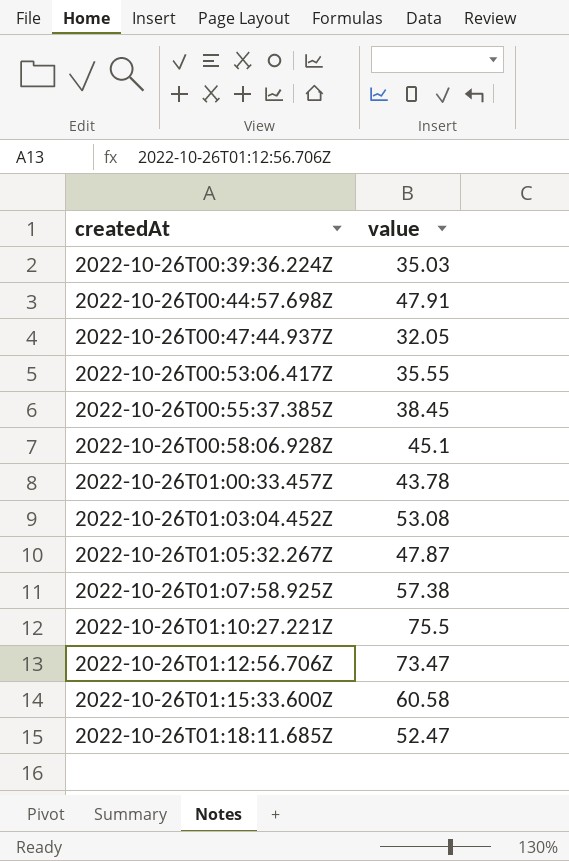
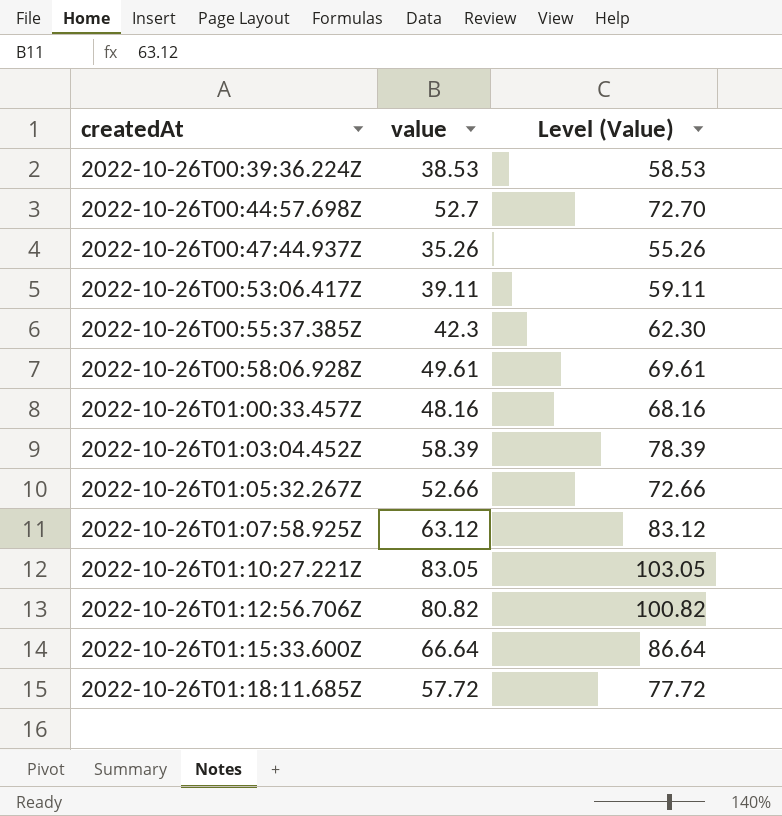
column Level (Value) | formula: none -> [value] + 20
2022-10-26T00:39:36.224Z | value: 35.03 -> 38.53
2022-10-26T00:44:57.698Z | value: 47.91 -> 52.7
2022-10-26T00:47:44.937Z | value: 32.05 -> 35.26
2022-10-26T00:53:06.417Z | value: 35.55 -> 39.11
2022-10-26T00:55:37.385Z | value: 38.45 -> 42.3
2022-10-26T00:58:06.928Z | value: 45.1 -> 49.61
2022-10-26T01:00:33.457Z | value: 43.78 -> 48.16
2022-10-26T01:03:04.452Z | value: 53.08 -> 58.39
2022-10-26T01:05:32.267Z | value: 47.87 -> 52.66
2022-10-26T01:07:58.925Z | value: 57.38 -> 63.12
2022-10-26T01:10:27.221Z | value: 75.5 -> 83.05
2022-10-26T01:12:56.706Z | value: 73.47 -> 80.82
2022-10-26T01:15:33.600Z | value: 60.58 -> 66.64
2022-10-26T01:18:11.685Z | value: 52.47 -> 57.72

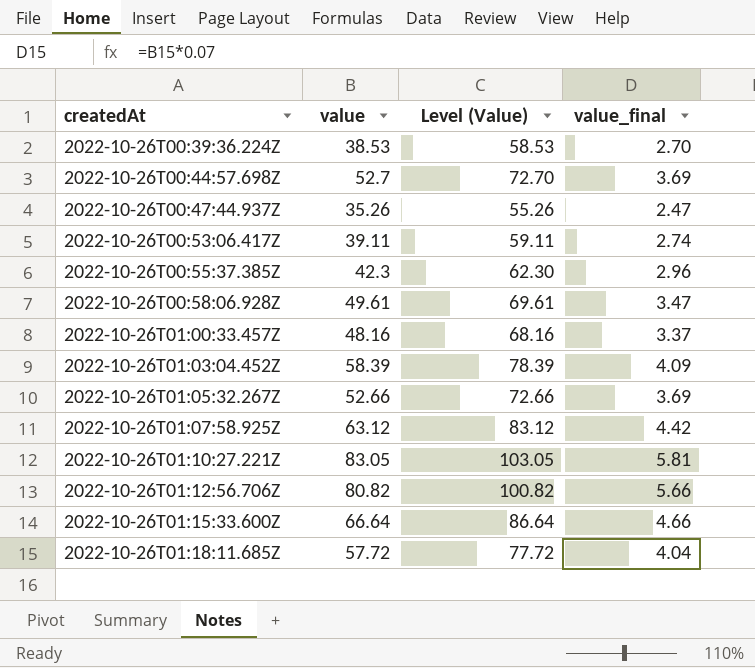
column value_final | formula: none -> [value] * 0.07

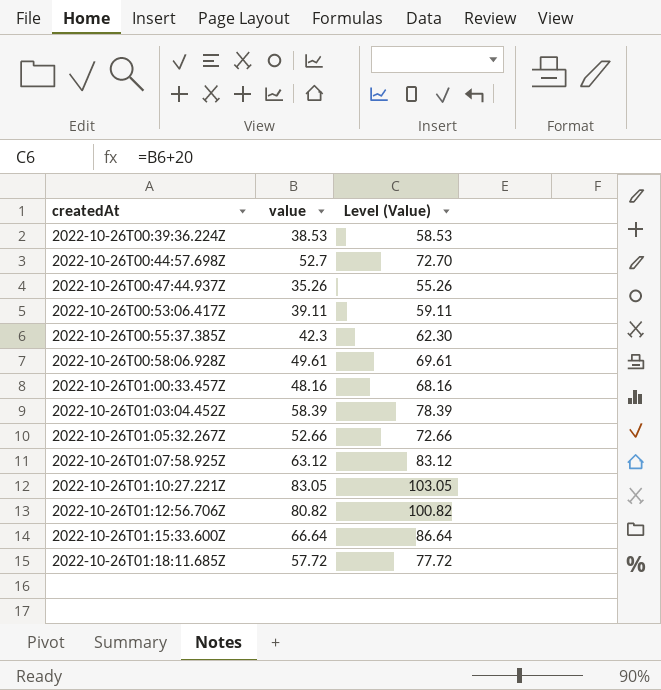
column value_final | formula: [value] * 0.07 -> none

